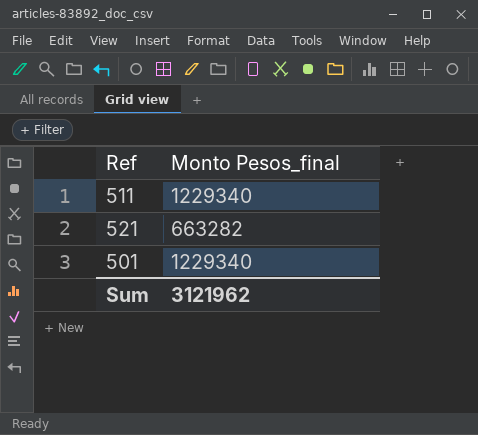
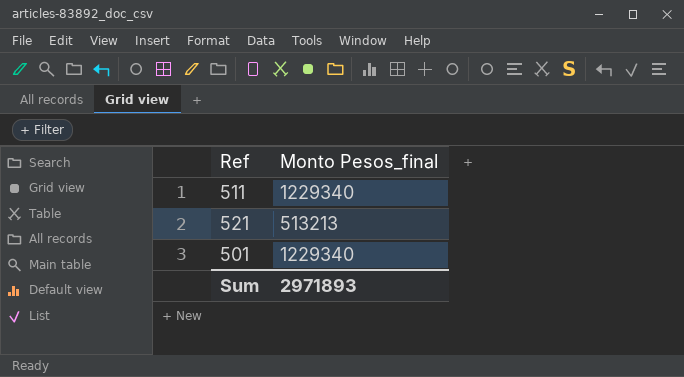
521 | Monto Pesos_final: 663282 -> 513213
Sum | Monto Pesos_final: 3121962 -> 2971893

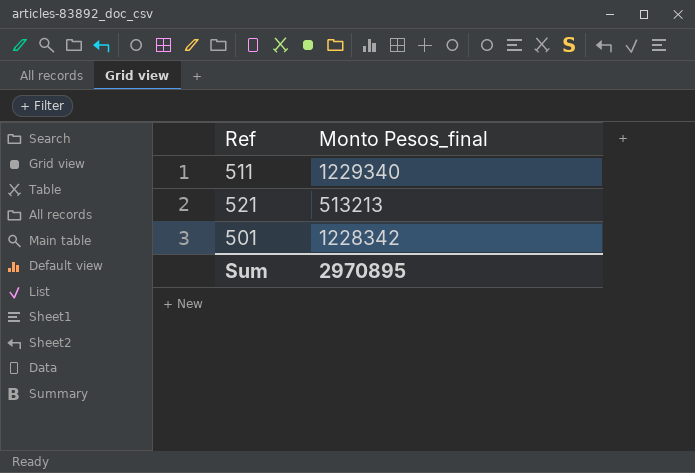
501 | Monto Pesos_final: 1229340 -> 1228342
Sum | Monto Pesos_final: 2971893 -> 2970895

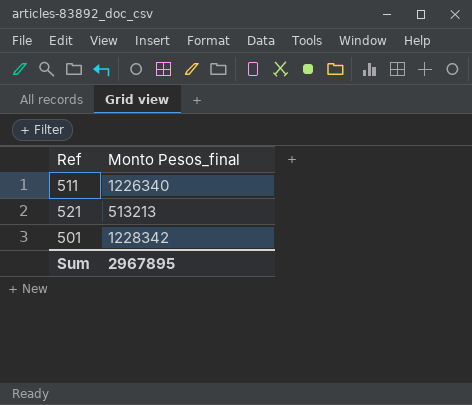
511 | Monto Pesos_final: 1229340 -> 1226340
Sum | Monto Pesos_final: 2970895 -> 2967895

